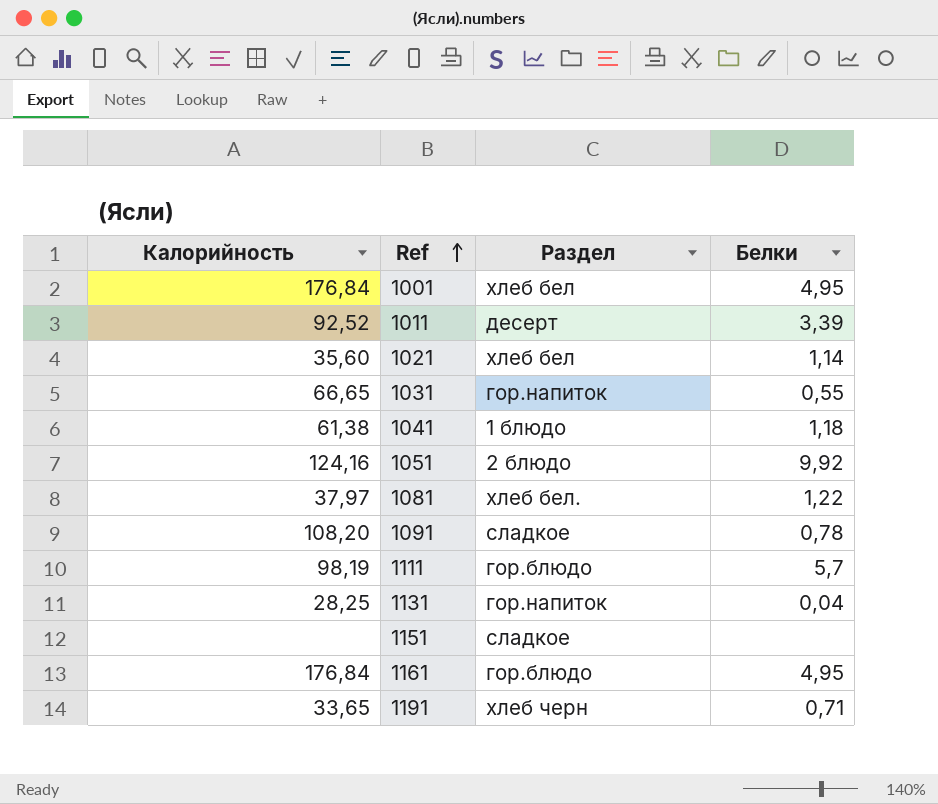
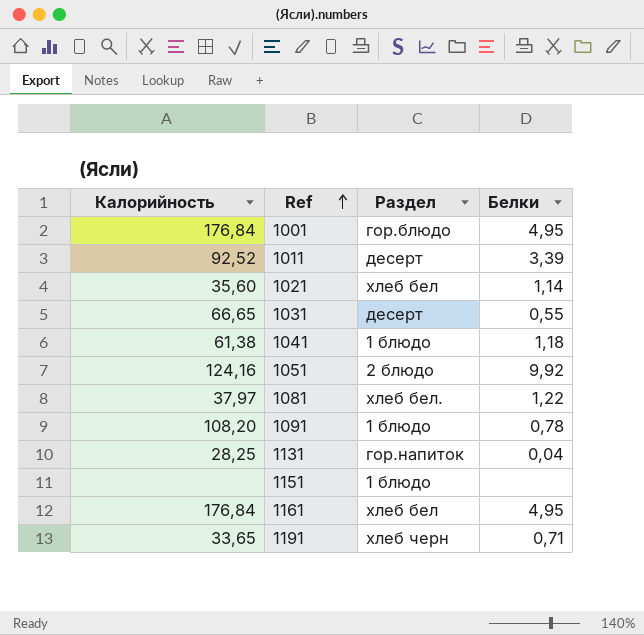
row 1111: 98,19 | гор.блюдо | 5,7 -> none
1001 | Раздел: хлеб бел -> гор.блюдо
1031 | Раздел: гор.напиток -> десерт
1091 | Раздел: сладкое -> 1 блюдо
1151 | Раздел: сладкое -> 1 блюдо
1161 | Раздел: гор.блюдо -> хлеб бел

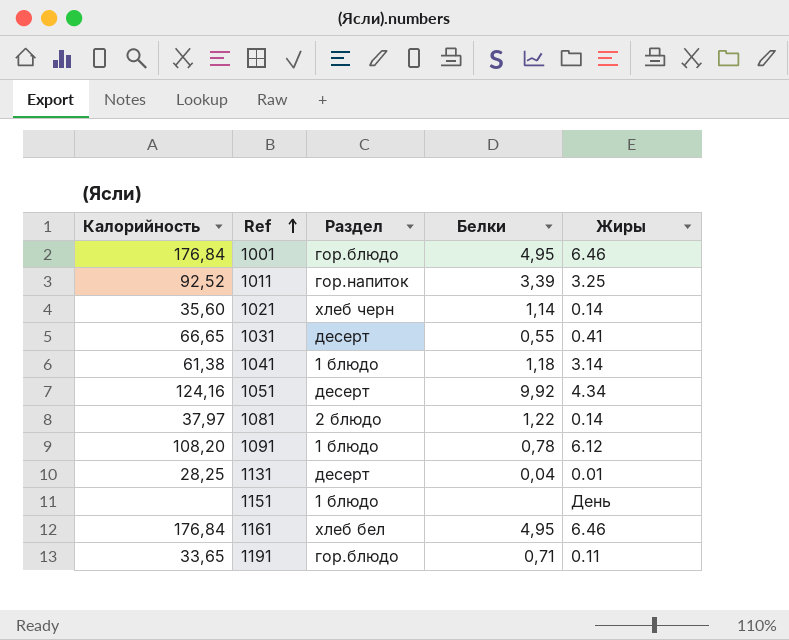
column Жиры | position: none -> 5
1011 | Раздел: десерт -> гор.напиток
1021 | Раздел: хлеб бел -> хлеб черн
1051 | Раздел: 2 блюдо -> десерт
1081 | Раздел: хлеб бел. -> 2 блюдо
1131 | Раздел: гор.напиток -> десерт
1191 | Раздел: хлеб черн -> гор.блюдо

